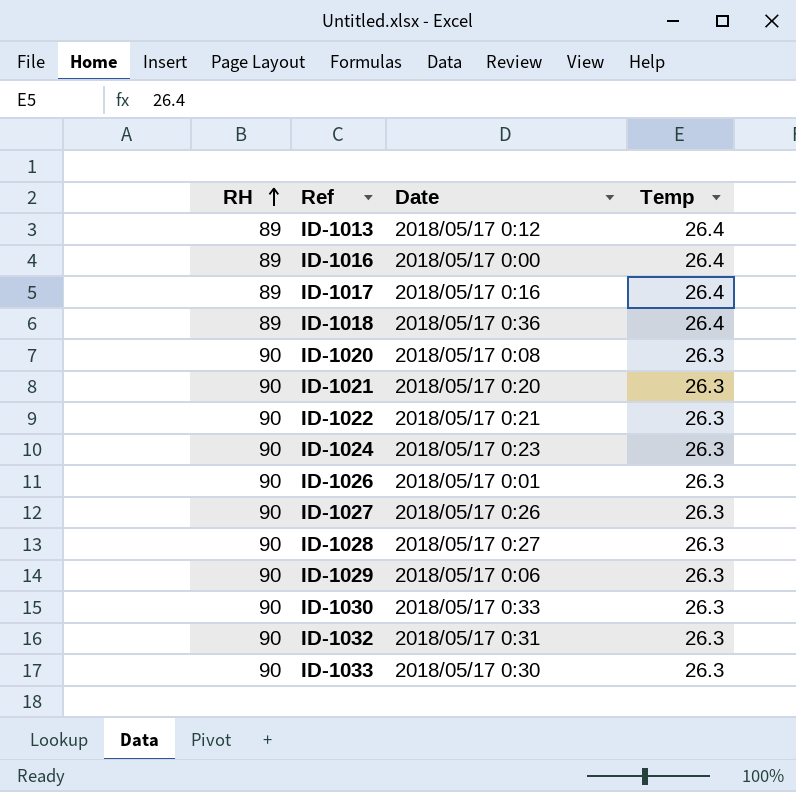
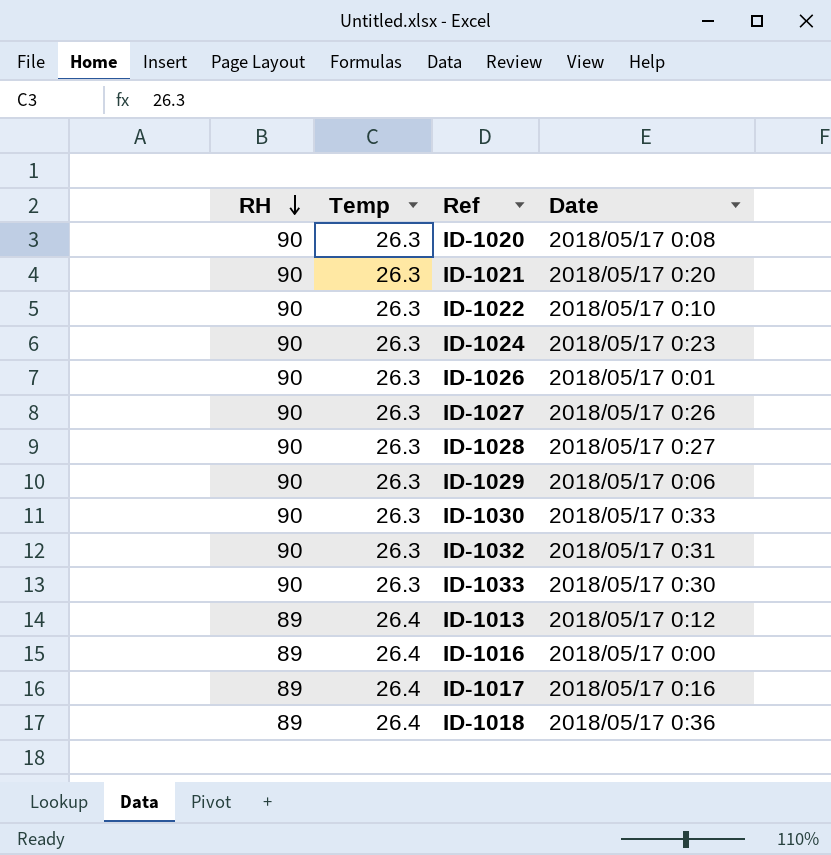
row order: RH ascending -> RH descending
column Temp | position: 4 -> 2
ID-1022 | Date: 2018/05/17 0:21 -> 2018/05/17 0:10

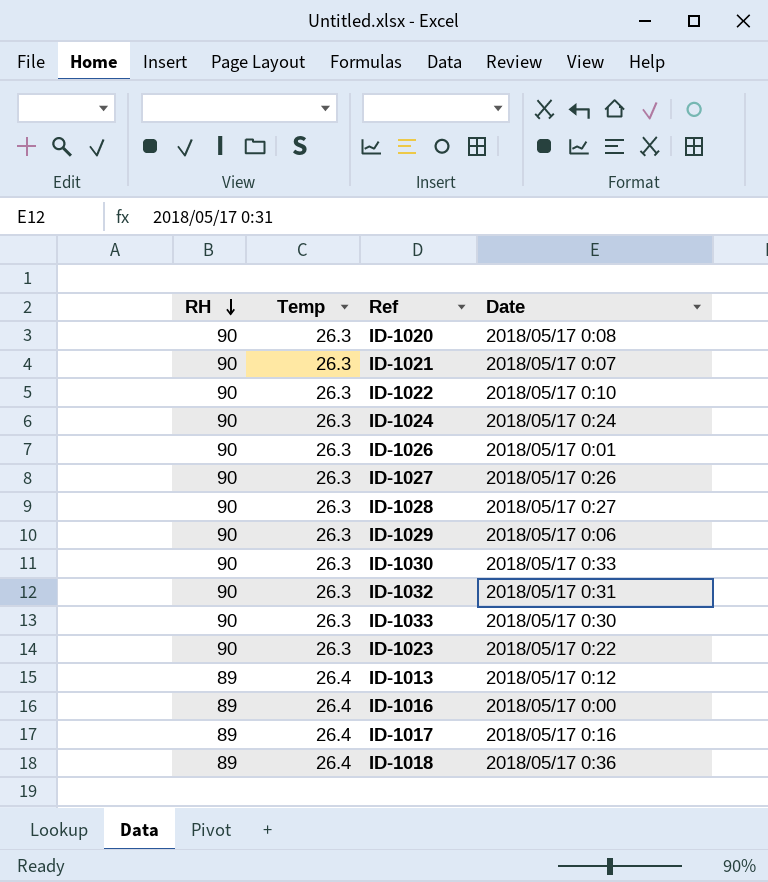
ID-1021 | Date: 2018/05/17 0:20 -> 2018/05/17 0:07
ID-1024 | Date: 2018/05/17 0:23 -> 2018/05/17 0:24
row ID-1023: none -> 90 | 26.3 | 2018/05/17 0:22

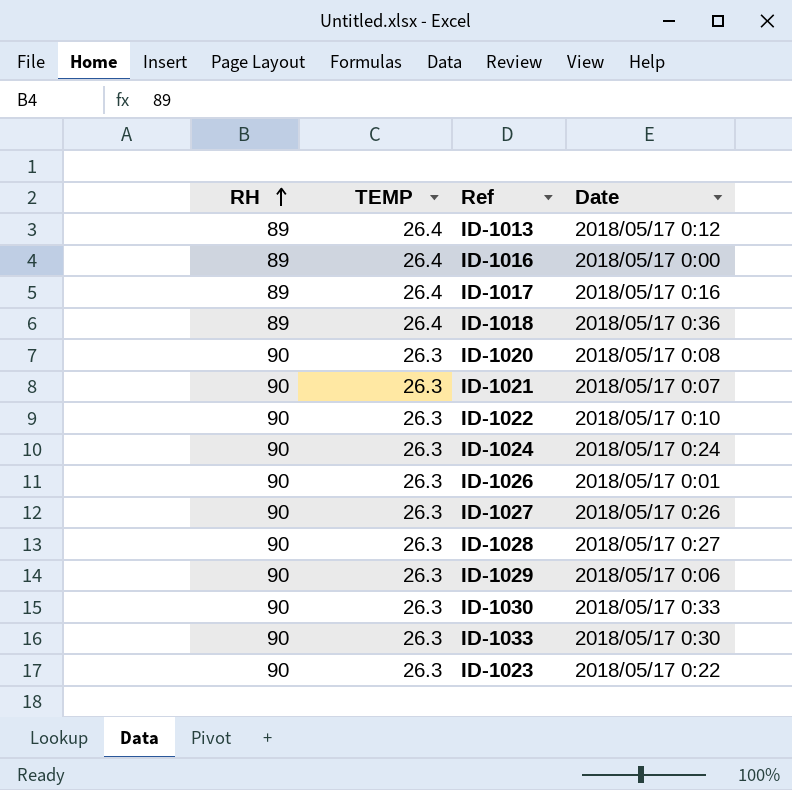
row order: RH descending -> RH ascending
column name: Temp -> TEMP
row ID-1032: 90 | 26.3 | 2018/05/17 0:31 -> none

